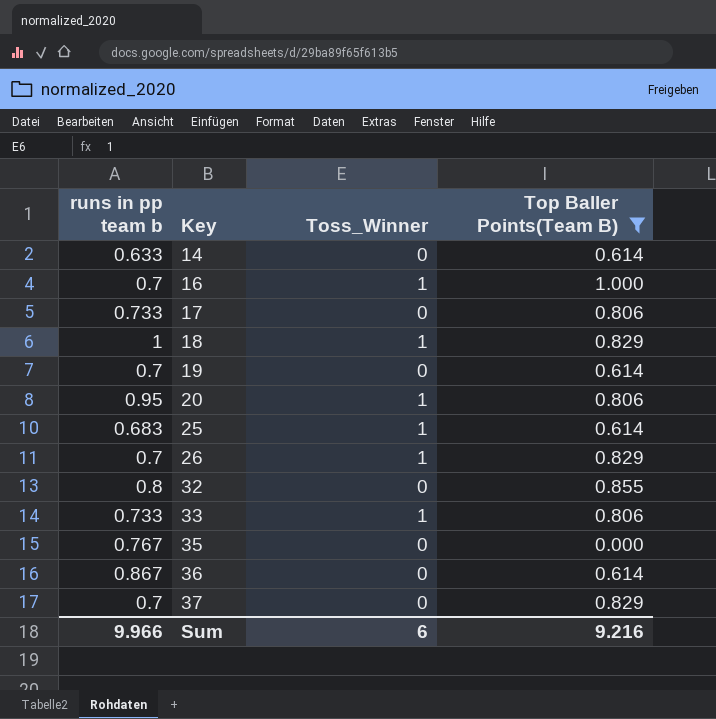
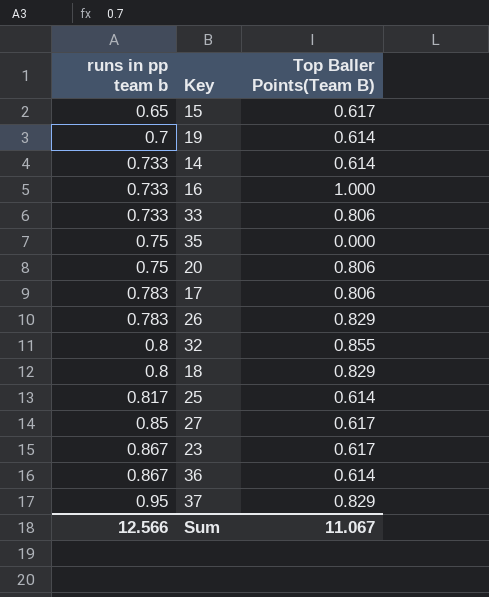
filter: Top Baller Points(Team B) != 0.617 -> none
row order: Key ascending -> runs in pp team b ascending
column Toss_Winner | position: 3 -> none
14 | runs in pp team b: 0.633 -> 0.733
16 | runs in pp team b: 0.7 -> 0.733
35 | runs in pp team b: 0.767 -> 0.75
20 | runs in pp team b: 0.95 -> 0.75
17 | runs in pp team b: 0.733 -> 0.783
26 | runs in pp team b: 0.7 -> 0.783
18 | runs in pp team b: 1 -> 0.8
25 | runs in pp team b: 0.683 -> 0.817
37 | runs in pp team b: 0.7 -> 0.95
Sum | runs in pp team b: 9.966 -> 12.566
Sum | Top Baller Points(Team B): 9.216 -> 11.067

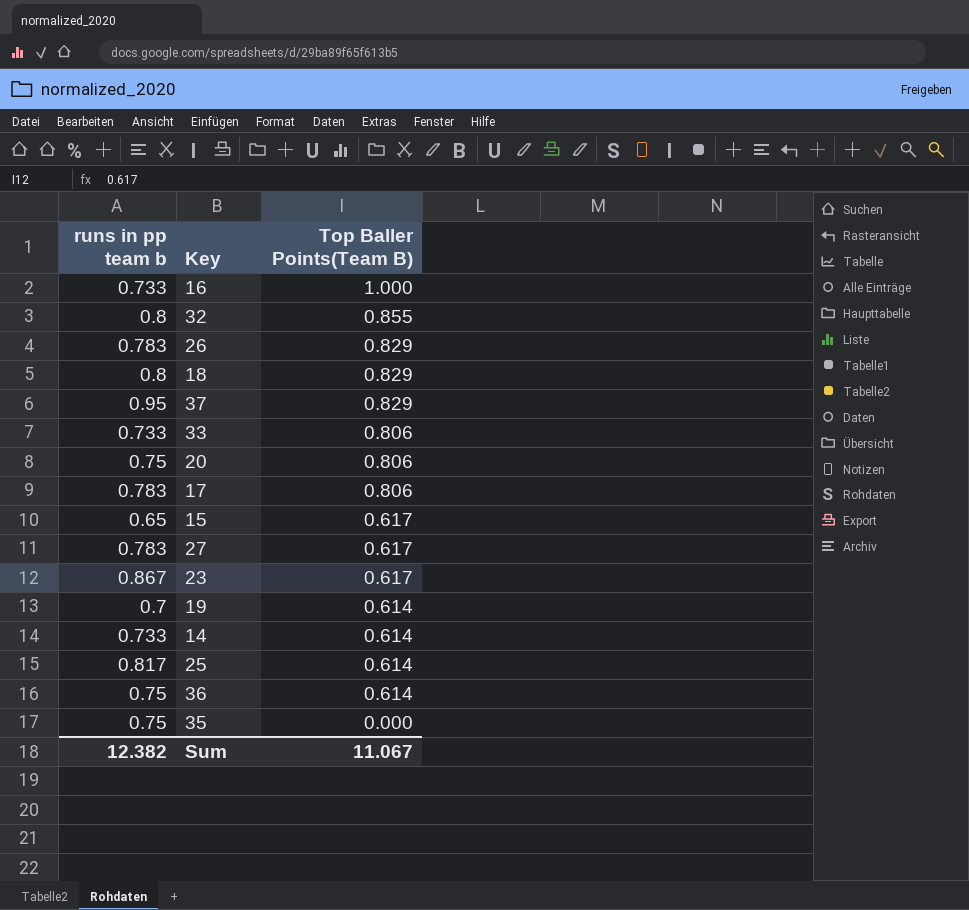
row order: runs in pp team b ascending -> Top Baller Points(Team B) descending
27 | runs in pp team b: 0.85 -> 0.783
36 | runs in pp team b: 0.867 -> 0.75
Sum | runs in pp team b: 12.566 -> 12.382

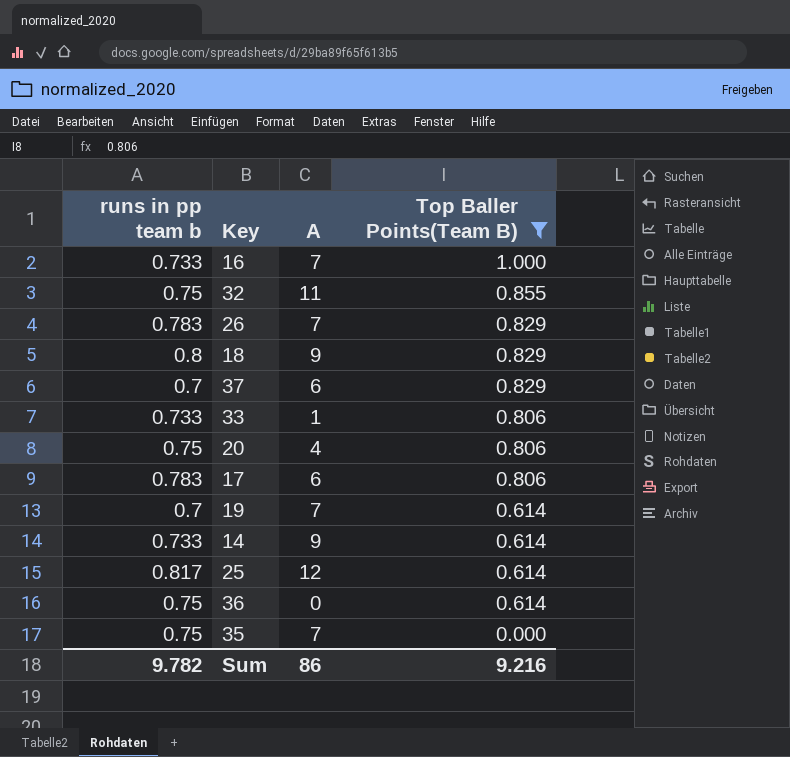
filter: none -> Top Baller Points(Team B) != 0.617
column A | position: none -> 3
32 | runs in pp team b: 0.8 -> 0.75
37 | runs in pp team b: 0.95 -> 0.7
Sum | runs in pp team b: 12.382 -> 9.782
Sum | Top Baller Points(Team B): 11.067 -> 9.216

